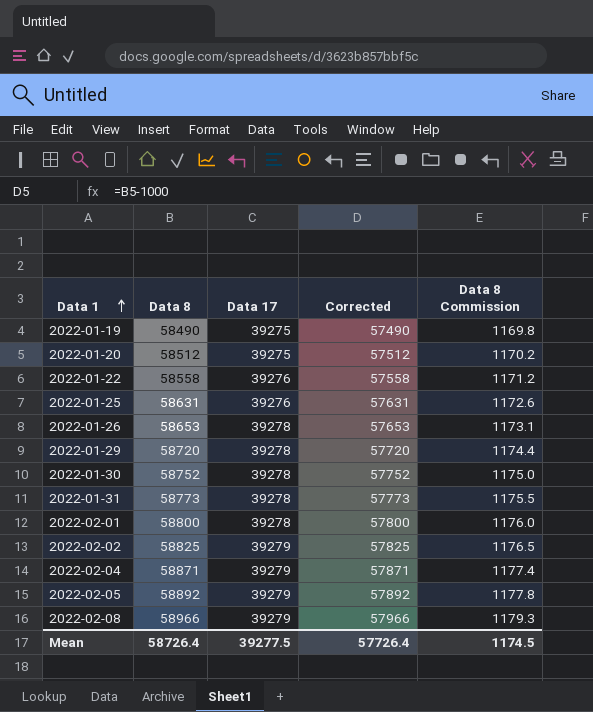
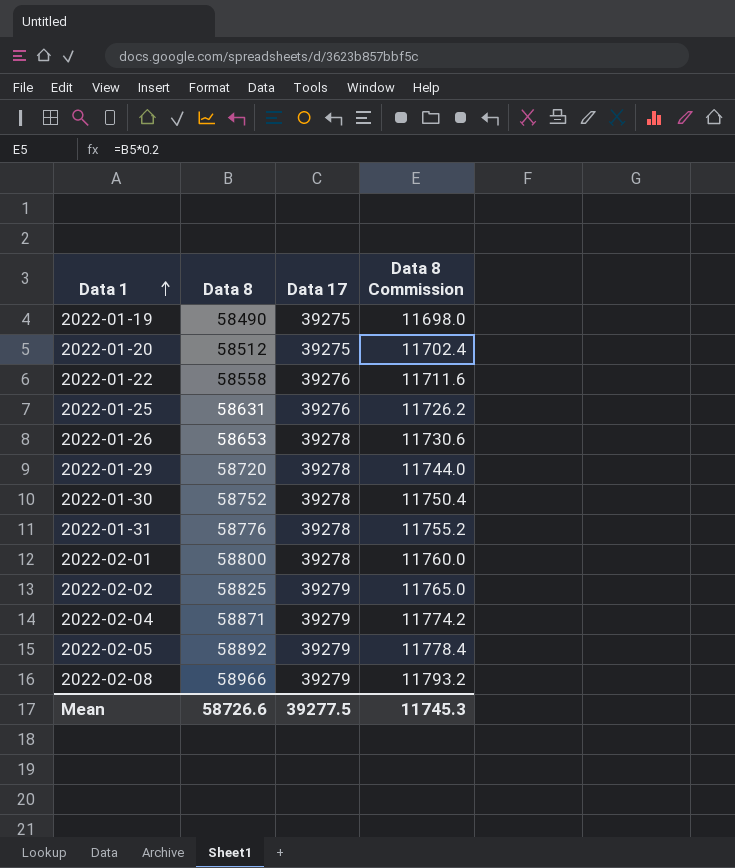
column Corrected | formula: [Data 8] - 1000 -> none
column Data 8 Commission | formula: [Data 8] * 0.02 -> [Data 8] * 0.2
2022-01-31 | Data 8: 58773 -> 58776
Mean | Data 8: 58726.4 -> 58726.6
Mean | Data 8 Commission: 1174.5 -> 11745.3

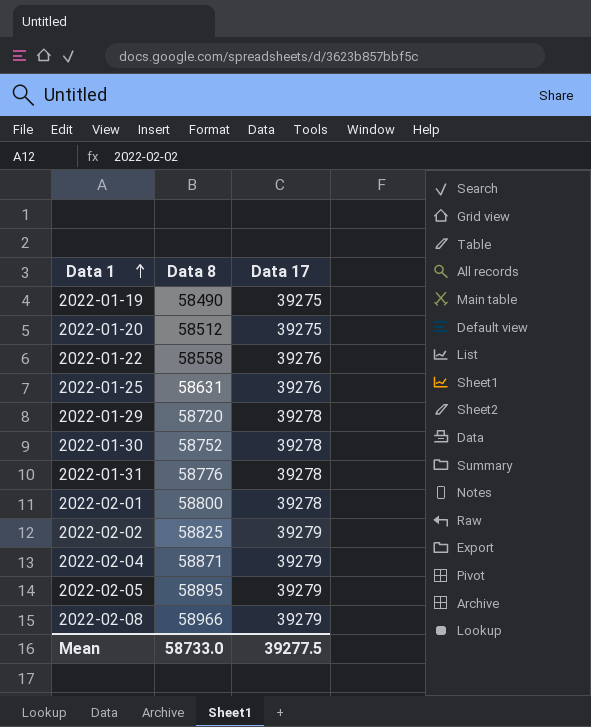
column Data 8 Commission | formula: [Data 8] * 0.2 -> none
row 2022-01-26: 58653 | 39278 | 11730.6 -> none
2022-02-05 | Data 8: 58892 -> 58895
Mean | Data 8: 58726.6 -> 58733.0

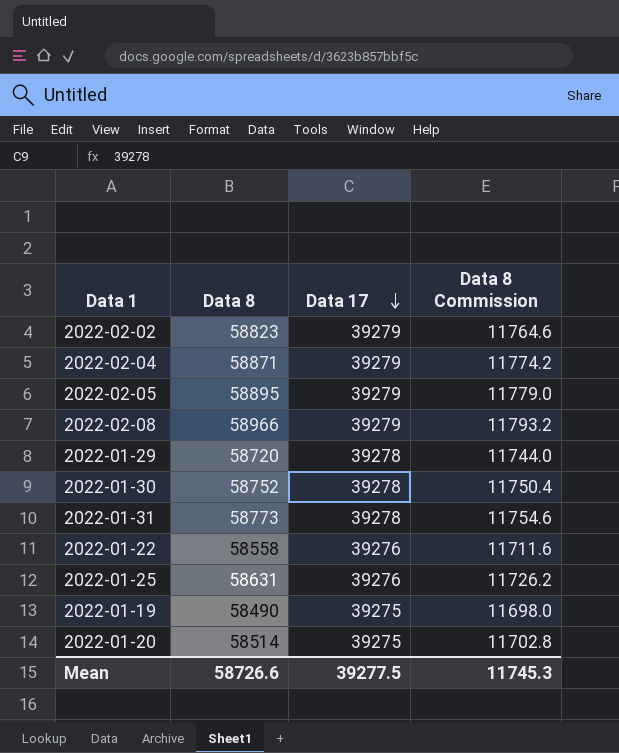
row order: Data 1 ascending -> Data 17 descending
column Data 8 Commission | formula: none -> [Data 8] * 0.2
row 2022-02-01: 58800 | 39278 -> none
2022-02-02 | Data 8: 58825 -> 58823
2022-01-31 | Data 8: 58776 -> 58773
2022-01-20 | Data 8: 58512 -> 58514
Mean | Data 8: 58733.0 -> 58726.6

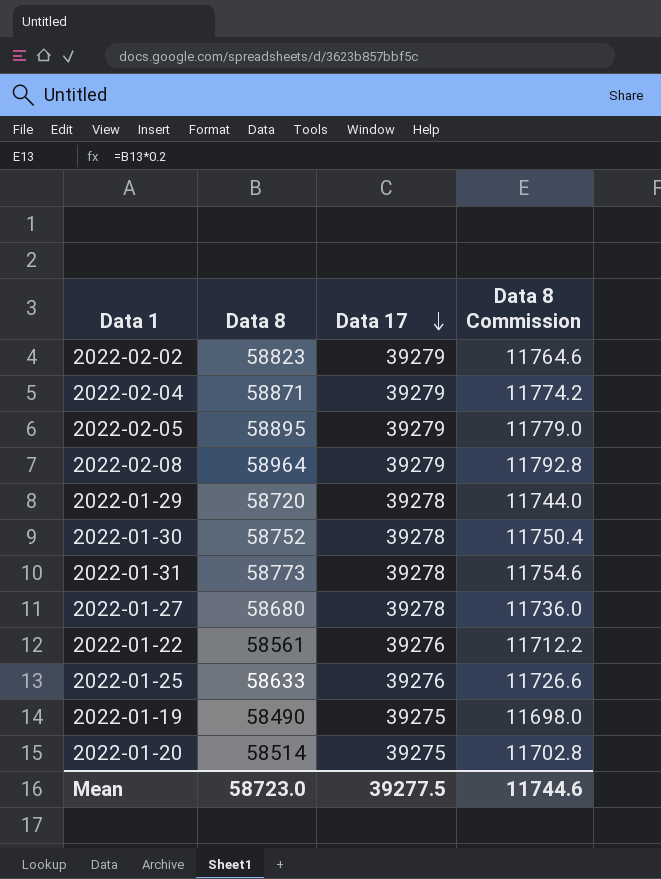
2022-02-08 | Data 8: 58966 -> 58964
2022-02-08 | Data 8 Commission: 11793.2 -> 11792.8
row 2022-01-27: none -> 58680 | 39278 | 11736.0
2022-01-22 | Data 8: 58558 -> 58561
2022-01-22 | Data 8 Commission: 11711.6 -> 11712.2
2022-01-25 | Data 8: 58631 -> 58633
2022-01-25 | Data 8 Commission: 11726.2 -> 11726.6
Mean | Data 8: 58726.6 -> 58723.0
Mean | Data 8 Commission: 11745.3 -> 11744.6

